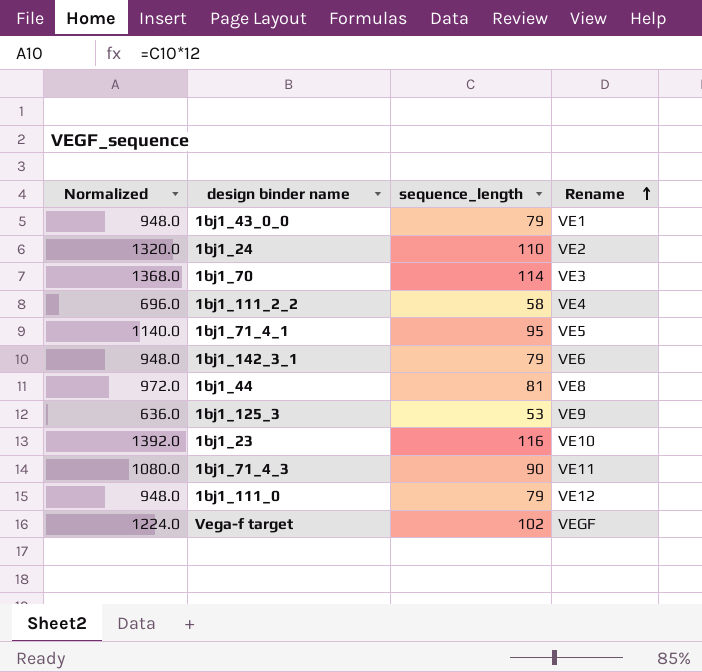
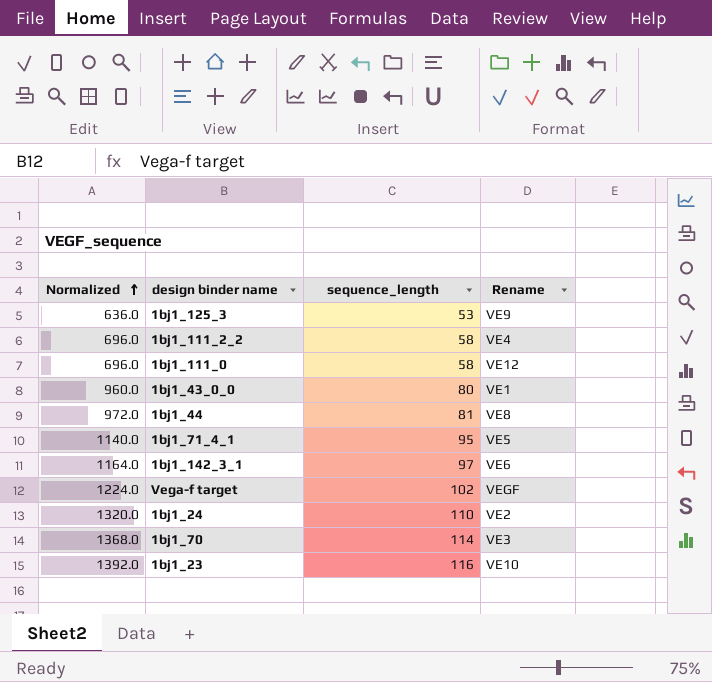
row order: Rename ascending -> Normalized ascending
row 1bj1_71_4_3: 1080.0 | 90 | VE11 -> none
1bj1_111_0 | Normalized: 948.0 -> 696.0
1bj1_111_0 | sequence_length: 79 -> 58
1bj1_43_0_0 | Normalized: 948.0 -> 960.0
1bj1_43_0_0 | sequence_length: 79 -> 80
1bj1_142_3_1 | Normalized: 948.0 -> 1164.0
1bj1_142_3_1 | sequence_length: 79 -> 97

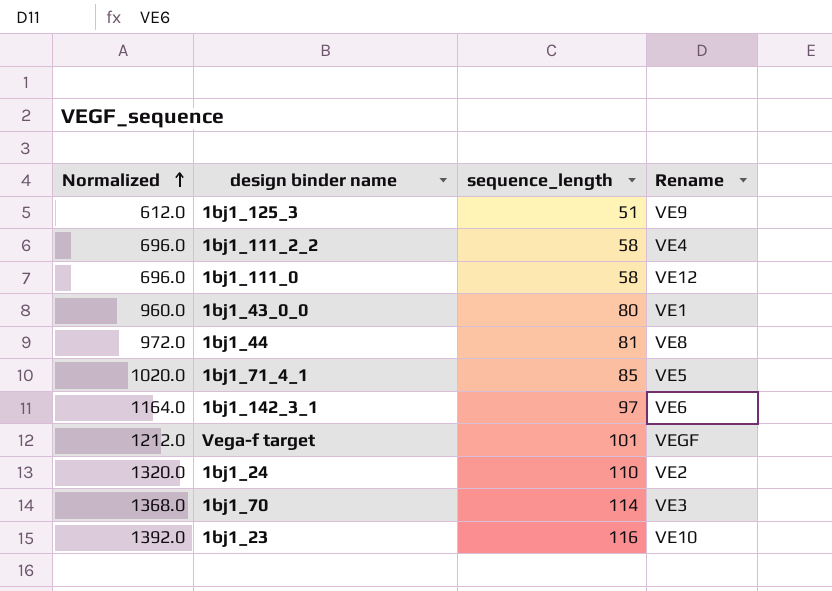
1bj1_125_3 | Normalized: 636.0 -> 612.0
1bj1_125_3 | sequence_length: 53 -> 51
1bj1_71_4_1 | Normalized: 1140.0 -> 1020.0
1bj1_71_4_1 | sequence_length: 95 -> 85
Vega-f target | Normalized: 1224.0 -> 1212.0
Vega-f target | sequence_length: 102 -> 101

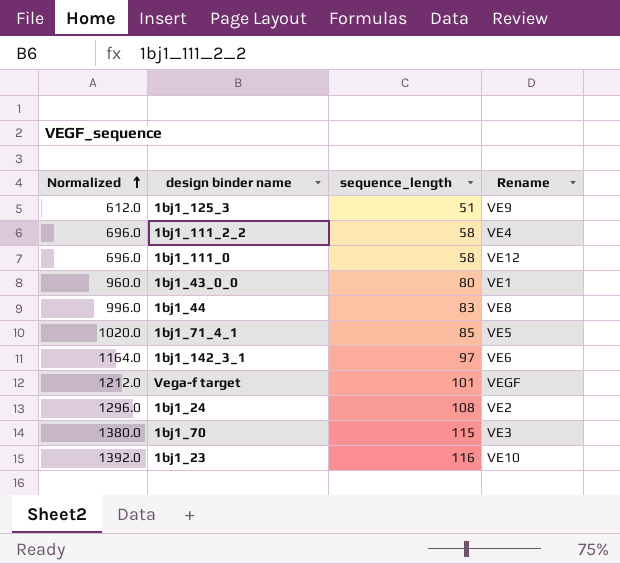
1bj1_44 | Normalized: 972.0 -> 996.0
1bj1_44 | sequence_length: 81 -> 83
1bj1_24 | Normalized: 1320.0 -> 1296.0
1bj1_24 | sequence_length: 110 -> 108
1bj1_70 | Normalized: 1368.0 -> 1380.0
1bj1_70 | sequence_length: 114 -> 115

